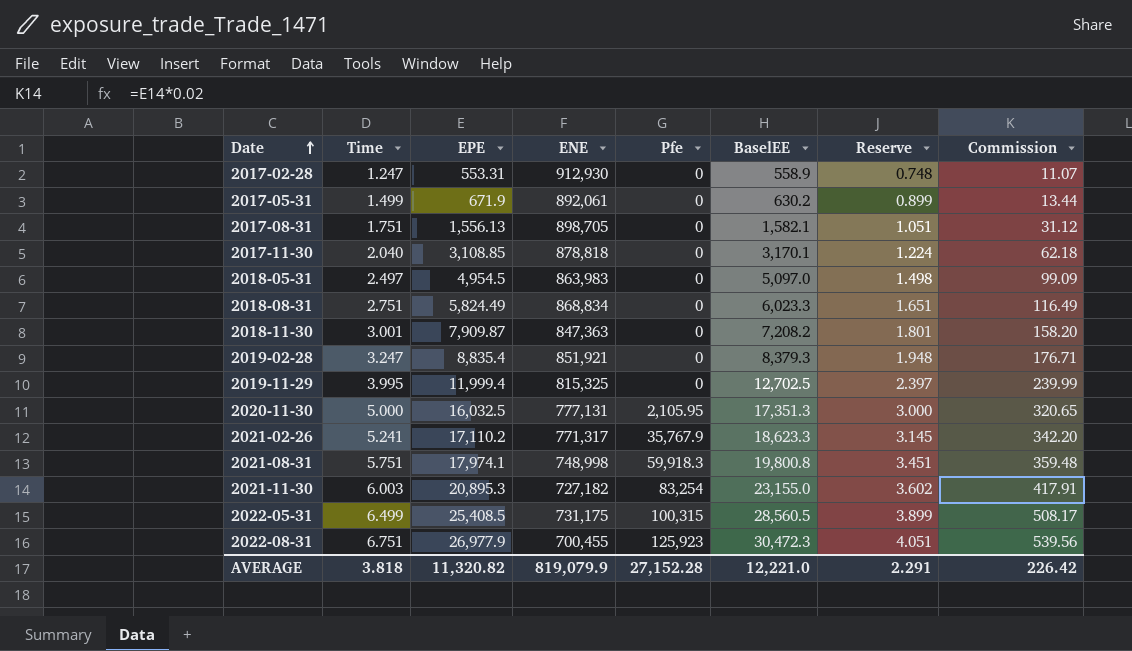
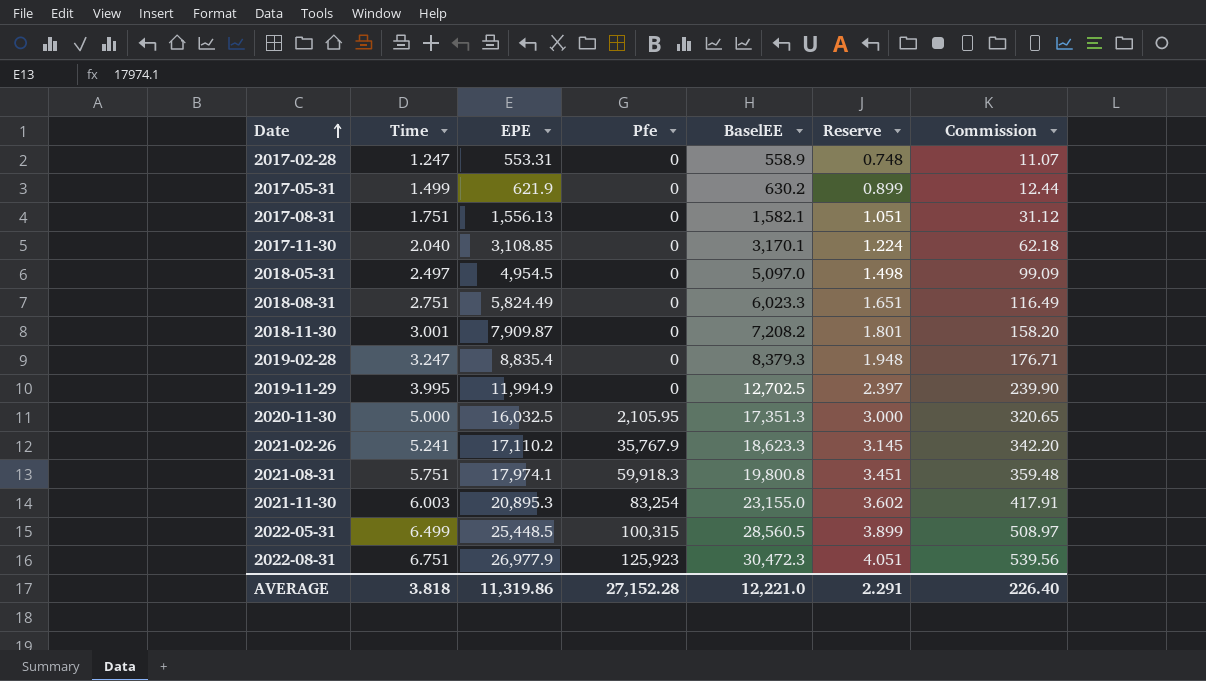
column ENE | position: 4 -> none
2017-05-31 | EPE: 671.9 -> 621.9
2017-05-31 | Commission: 13.44 -> 12.44
2019-11-29 | EPE: 11,999.4 -> 11,994.9
2019-11-29 | Commission: 239.99 -> 239.90
2022-05-31 | EPE: 25,408.5 -> 25,448.5
2022-05-31 | Commission: 508.17 -> 508.97
AVERAGE | EPE: 11,320.82 -> 11,319.86
AVERAGE | Commission: 226.42 -> 226.40

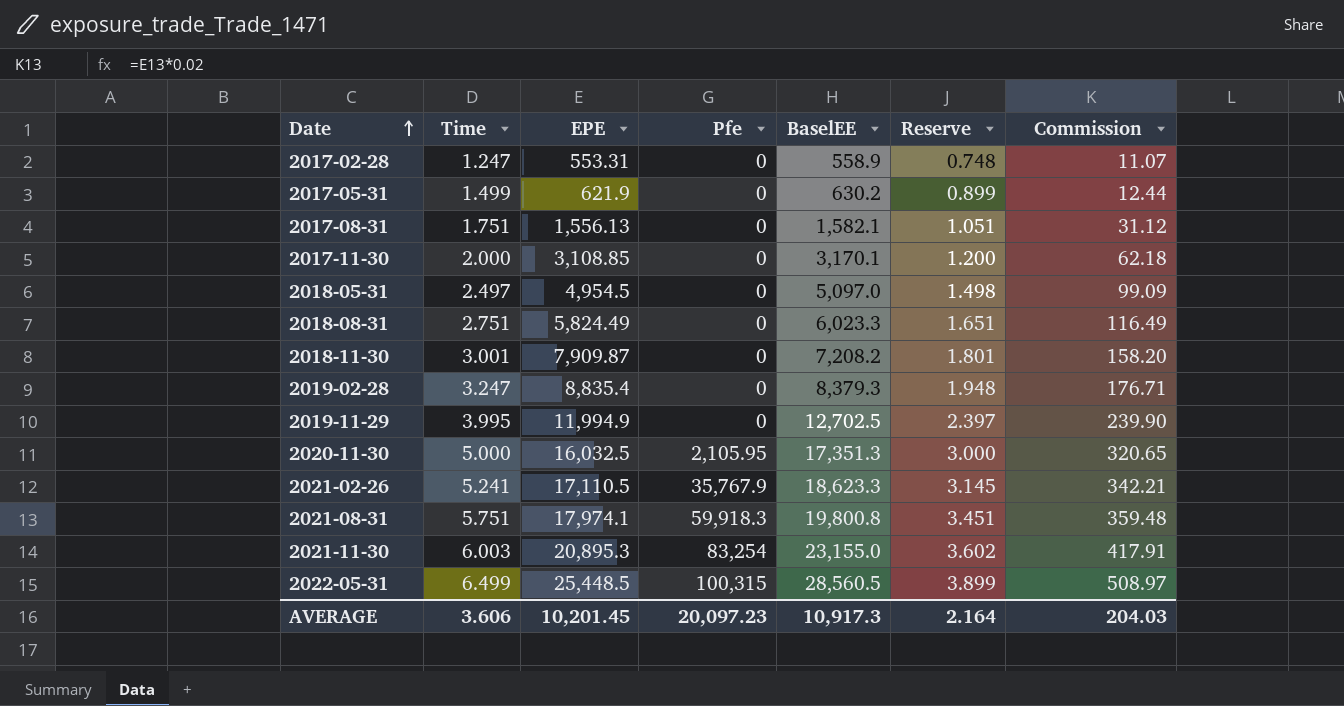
row 2022-08-31: 6.751 | 26,977.9 | 125,923 | 30,472.3 | 4.051 | 539.56 -> none
2017-11-30 | Time: 2.040 -> 2.000
2017-11-30 | Reserve: 1.224 -> 1.200
2021-02-26 | EPE: 17,110.2 -> 17,110.5
2021-02-26 | Commission: 342.20 -> 342.21
AVERAGE | Time: 3.818 -> 3.606
AVERAGE | EPE: 11,319.86 -> 10,201.45
AVERAGE | Pfe: 27,152.28 -> 20,097.23
AVERAGE | BaselEE: 12,221.0 -> 10,917.3
AVERAGE | Reserve: 2.291 -> 2.164
AVERAGE | Commission: 226.40 -> 204.03

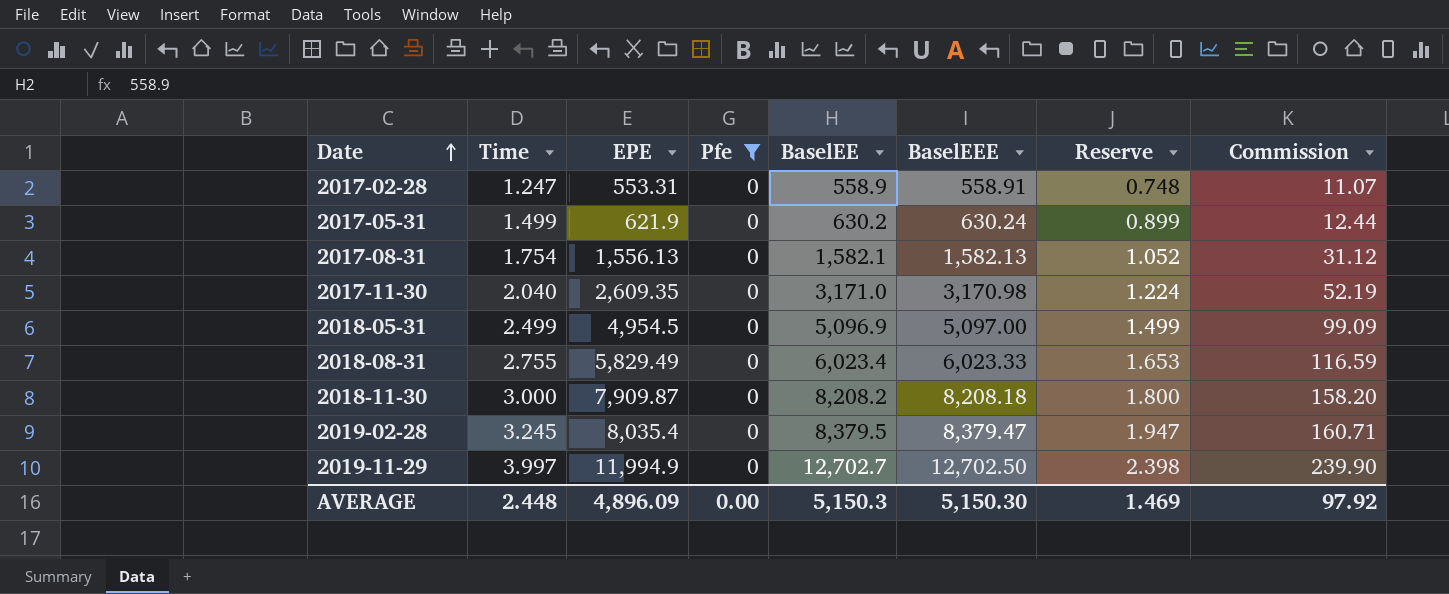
filter: none -> Pfe = 0
column BaselEEE | position: none -> 6
2017-08-31 | Time: 1.751 -> 1.754
2017-08-31 | Reserve: 1.051 -> 1.052
2017-11-30 | Time: 2.000 -> 2.040
2017-11-30 | EPE: 3,108.85 -> 2,609.35
2017-11-30 | BaselEE: 3,170.1 -> 3,171.0
2017-11-30 | Reserve: 1.200 -> 1.224
2017-11-30 | Commission: 62.18 -> 52.19
2018-05-31 | Time: 2.497 -> 2.499
2018-05-31 | BaselEE: 5,097.0 -> 5,096.9
2018-05-31 | Reserve: 1.498 -> 1.499
2018-08-31 | Time: 2.751 -> 2.755
2018-08-31 | EPE: 5,824.49 -> 5,829.49
2018-08-31 | BaselEE: 6,023.3 -> 6,023.4
2018-08-31 | Reserve: 1.651 -> 1.653
2018-08-31 | Commission: 116.49 -> 116.59
2018-11-30 | Time: 3.001 -> 3.000
2018-11-30 | BaselEE: 7,208.2 -> 8,208.2
2018-11-30 | Reserve: 1.801 -> 1.800
2019-02-28 | Time: 3.247 -> 3.245
2019-02-28 | EPE: 8,835.4 -> 8,035.4
2019-02-28 | BaselEE: 8,379.3 -> 8,379.5
2019-02-28 | Reserve: 1.948 -> 1.947
2019-02-28 | Commission: 176.71 -> 160.71
2019-11-29 | Time: 3.995 -> 3.997
2019-11-29 | BaselEE: 12,702.5 -> 12,702.7
2019-11-29 | Reserve: 2.397 -> 2.398
AVERAGE | Time: 3.606 -> 2.448
AVERAGE | EPE: 10,201.45 -> 4,896.09
AVERAGE | Pfe: 20,097.23 -> 0.00
AVERAGE | BaselEE: 10,917.3 -> 5,150.3
AVERAGE | Reserve: 2.164 -> 1.469
AVERAGE | Commission: 204.03 -> 97.92

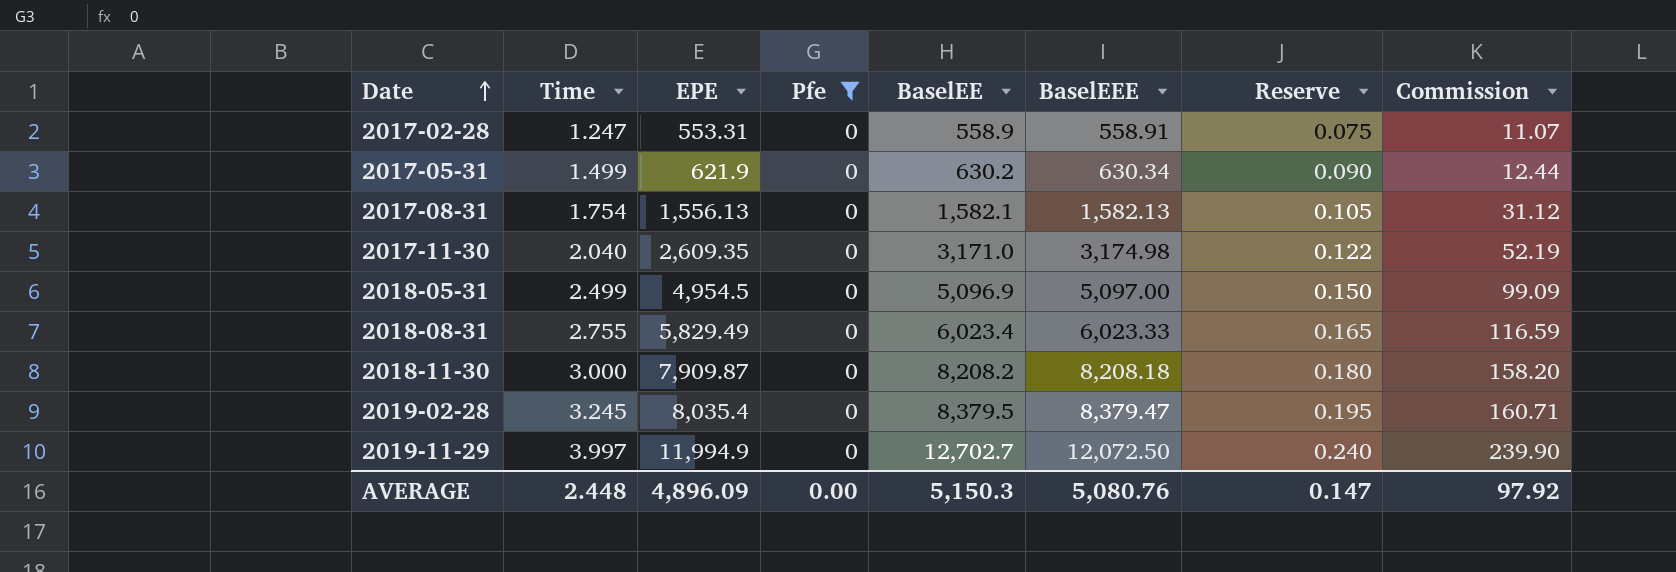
column Reserve | formula: [Time] * 0.6 -> [Time] * 0.06
2017-05-31 | BaselEEE: 630.24 -> 630.34
2017-11-30 | BaselEEE: 3,170.98 -> 3,174.98
2019-11-29 | BaselEEE: 12,702.50 -> 12,072.50
AVERAGE | BaselEEE: 5,150.30 -> 5,080.76
AVERAGE | Reserve: 1.469 -> 0.147

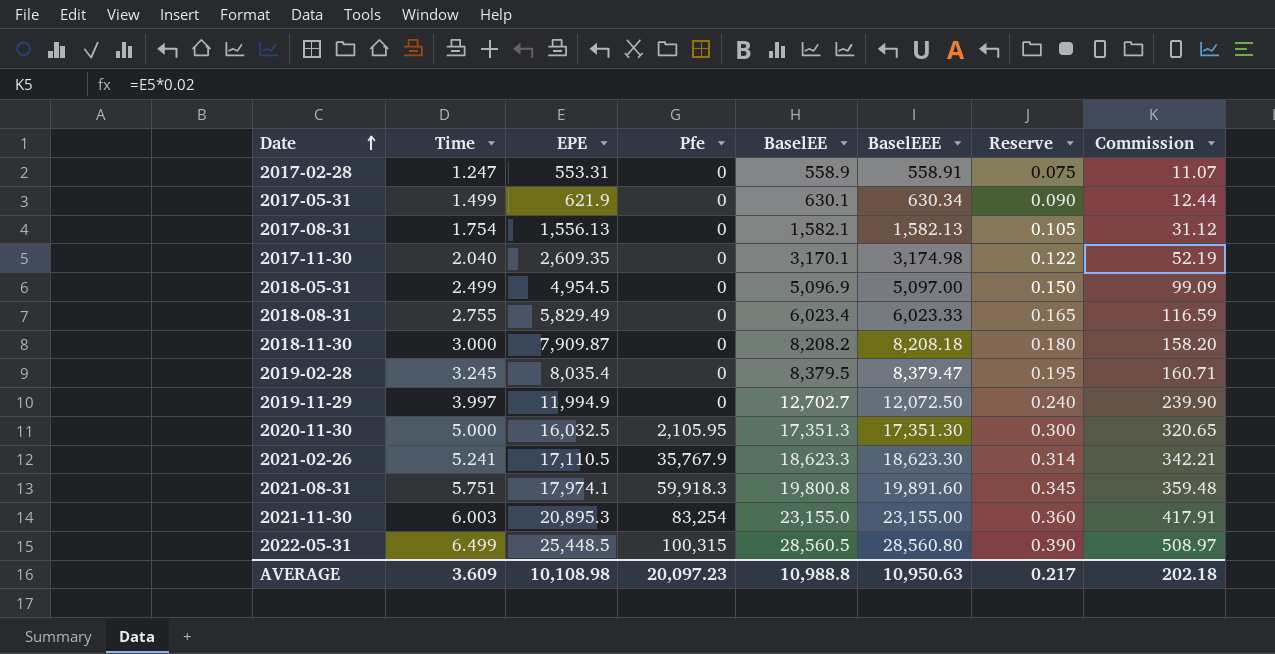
filter: Pfe = 0 -> none
2017-05-31 | BaselEE: 630.2 -> 630.1
2017-11-30 | BaselEE: 3,171.0 -> 3,170.1
AVERAGE | Time: 2.448 -> 3.609
AVERAGE | EPE: 4,896.09 -> 10,108.98
AVERAGE | Pfe: 0.00 -> 20,097.23
AVERAGE | BaselEE: 5,150.3 -> 10,988.8
AVERAGE | BaselEEE: 5,080.76 -> 10,950.63
AVERAGE | Reserve: 0.147 -> 0.217
AVERAGE | Commission: 97.92 -> 202.18

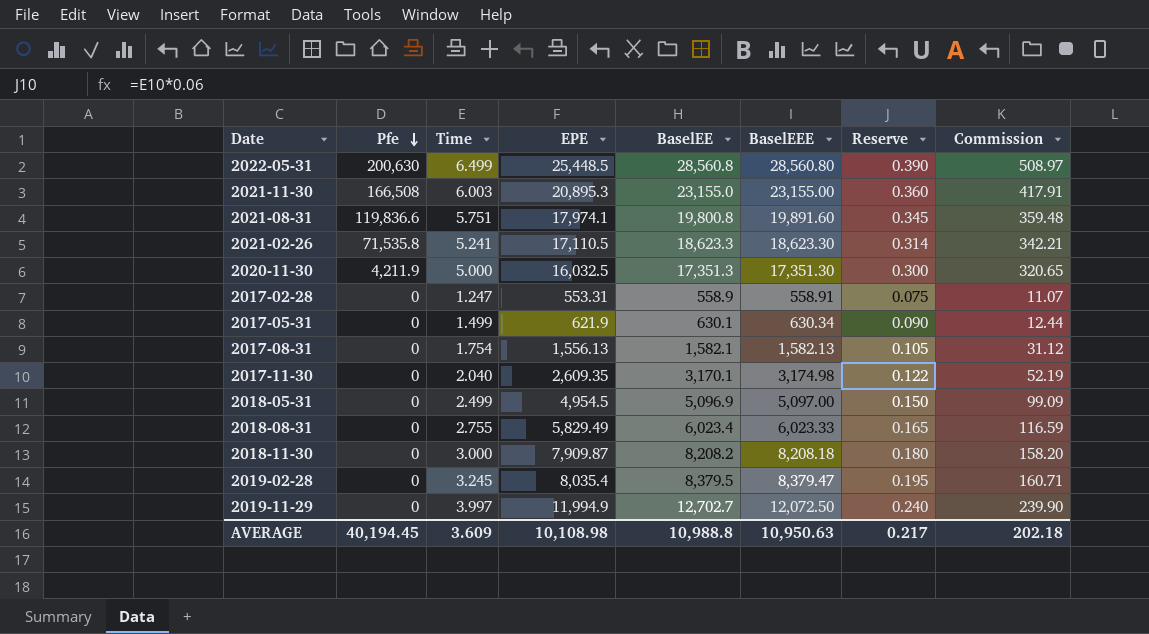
row order: Date ascending -> Pfe descending
column Pfe | position: 4 -> 2
2022-05-31 | Pfe: 100,315 -> 200,630
2022-05-31 | BaselEE: 28,560.5 -> 28,560.8
2021-11-30 | Pfe: 83,254 -> 166,508
2021-08-31 | Pfe: 59,918.3 -> 119,836.6
2021-02-26 | Pfe: 35,767.9 -> 71,535.8
2020-11-30 | Pfe: 2,105.95 -> 4,211.9
AVERAGE | Pfe: 20,097.23 -> 40,194.45

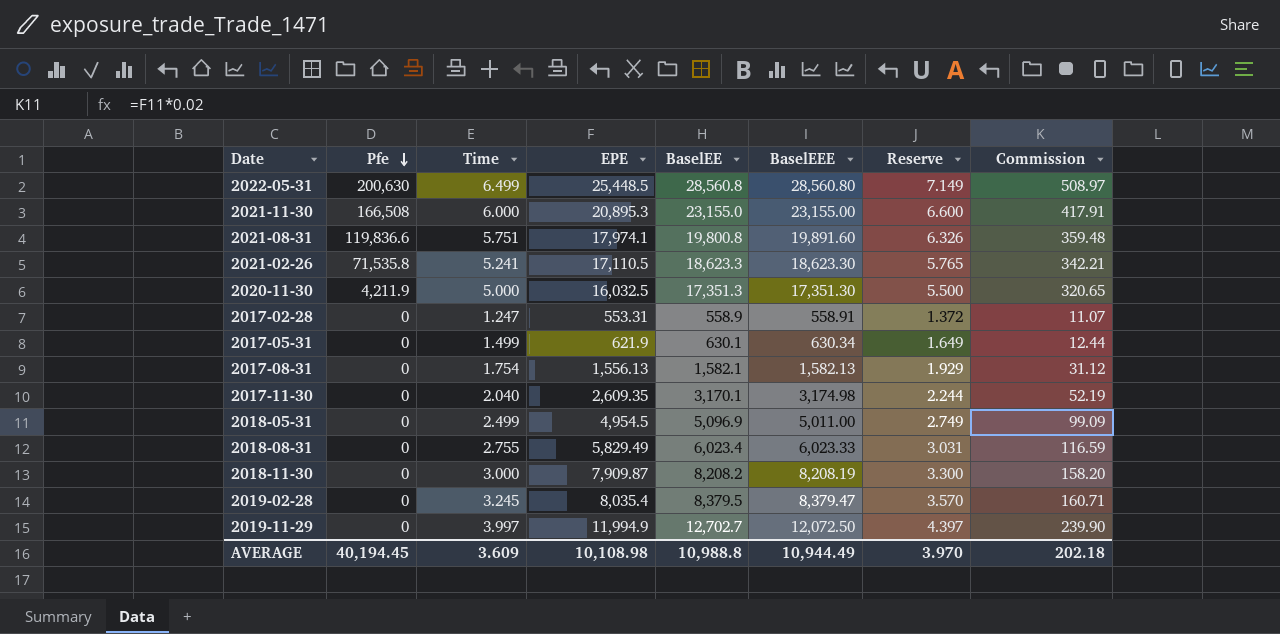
column Reserve | formula: [Time] * 0.06 -> [Time] * 1.1
2021-11-30 | Time: 6.003 -> 6.000
2018-05-31 | BaselEEE: 5,097.00 -> 5,011.00
2018-11-30 | BaselEEE: 8,208.18 -> 8,208.19
AVERAGE | BaselEEE: 10,950.63 -> 10,944.49
AVERAGE | Reserve: 0.217 -> 3.970

